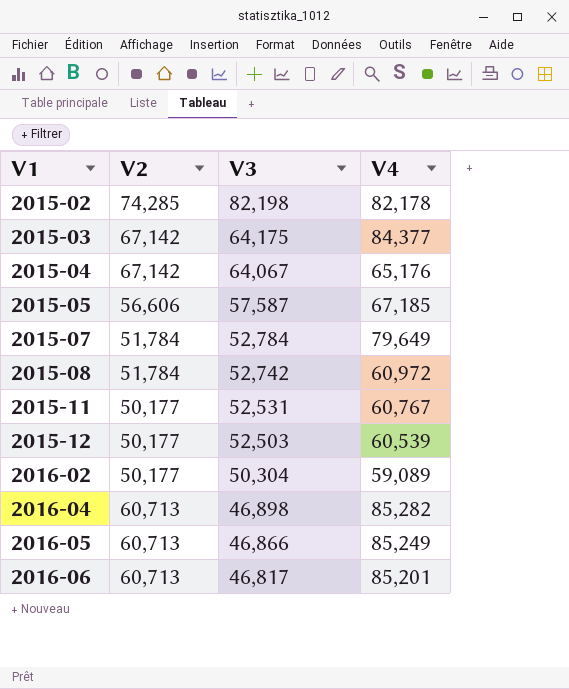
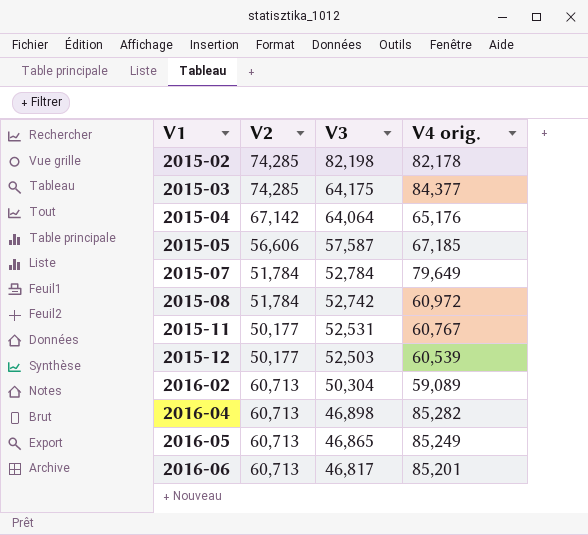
column name: V4 -> V4 orig.
2015-03 | V2: 67,142 -> 74,285
2015-04 | V3: 64,067 -> 64,064
2016-02 | V2: 50,177 -> 60,713
2016-05 | V3: 46,866 -> 46,865

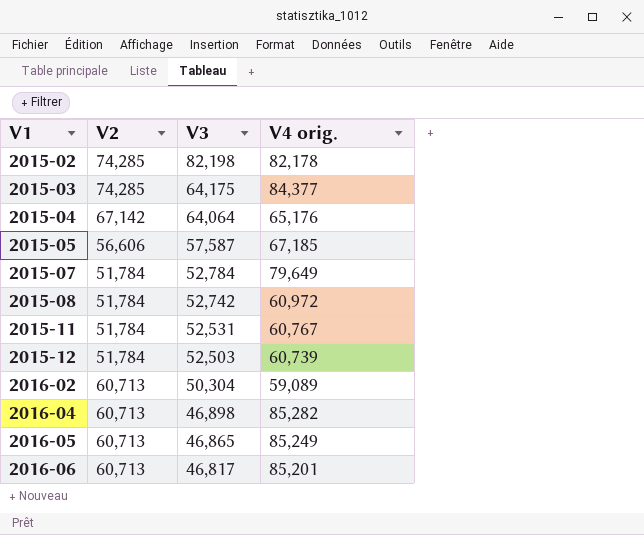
2015-11 | V2: 50,177 -> 51,784
2015-12 | V2: 50,177 -> 51,784
2015-12 | V4 orig.: 60,539 -> 60,739

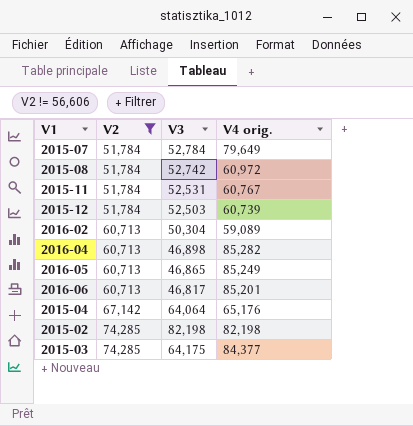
filter: none -> V2 != 56,606
row order: V1 ascending -> V2 ascending
2015-02 | V4 orig.: 82,178 -> 82,198

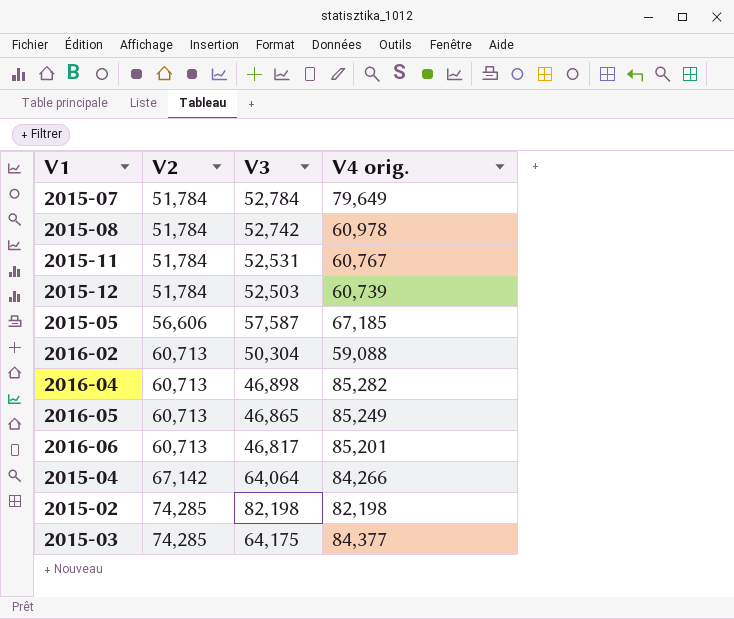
filter: V2 != 56,606 -> none
2015-08 | V4 orig.: 60,972 -> 60,978
2016-02 | V4 orig.: 59,089 -> 59,088
2015-04 | V4 orig.: 65,176 -> 84,266

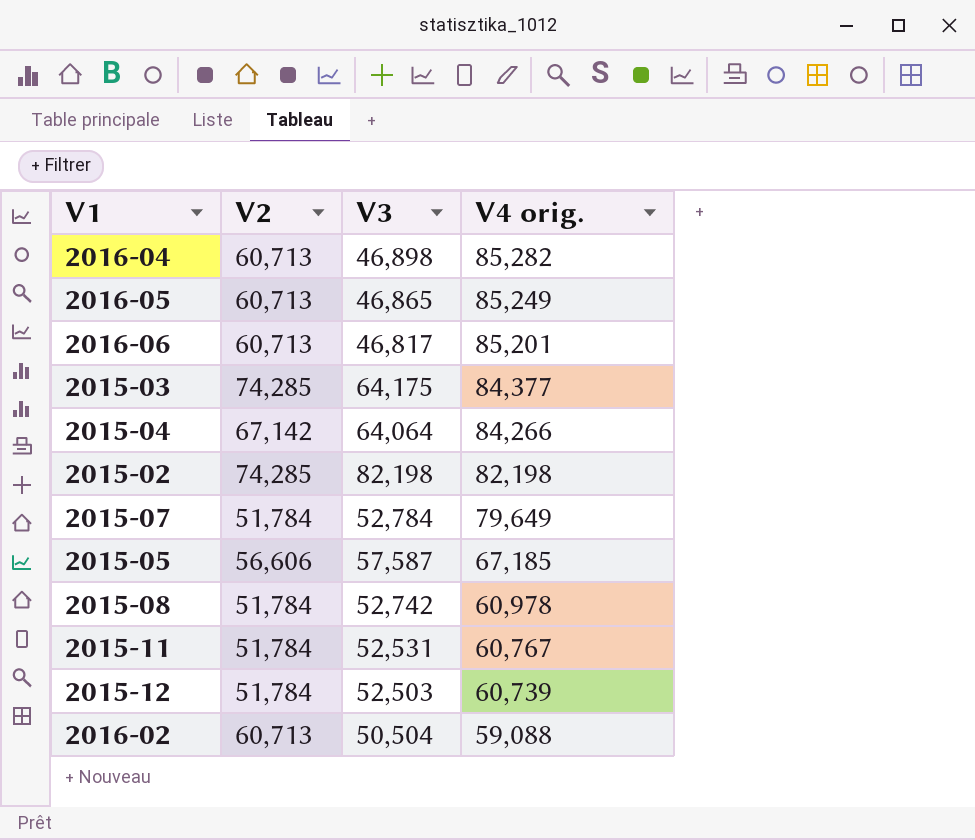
row order: V2 ascending -> V4 orig. descending
2016-02 | V3: 50,304 -> 50,504

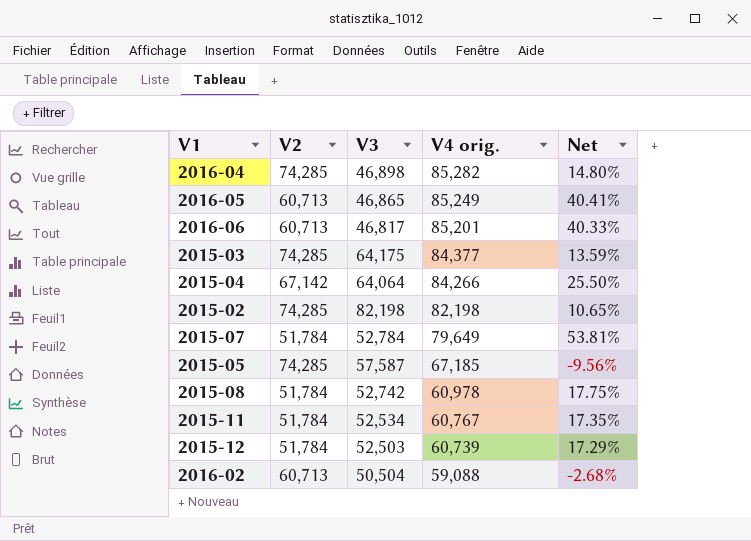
column Net | formula: none -> ([V4 orig.] - [V2]) / [V2]
2016-04 | V2: 60,713 -> 74,285
2015-05 | V2: 56,606 -> 74,285
2015-11 | V3: 52,531 -> 52,534

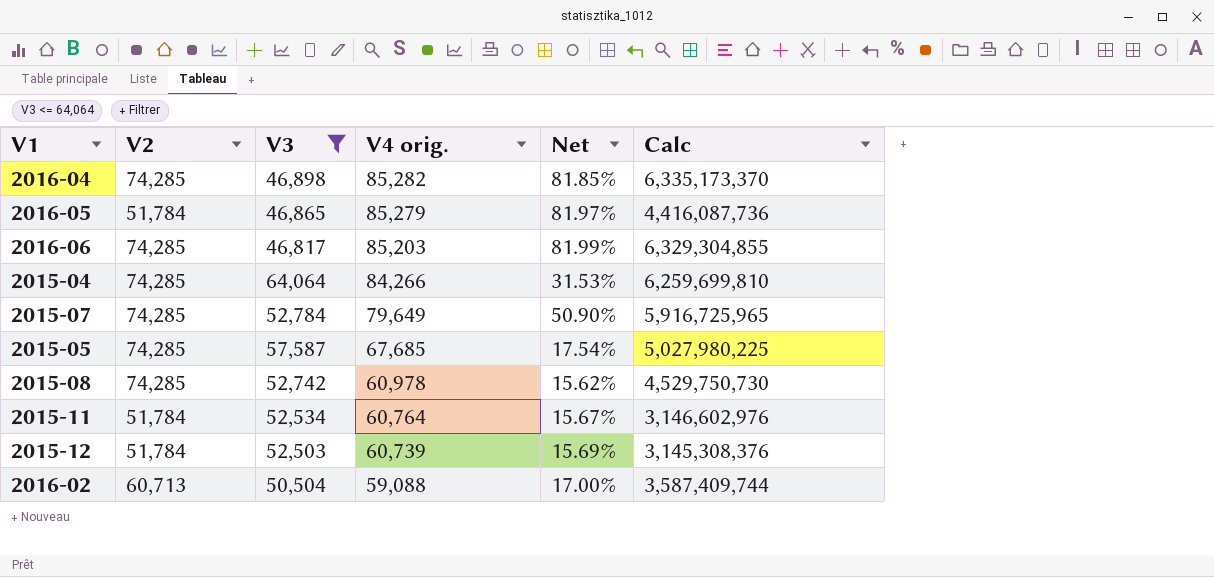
filter: none -> V3 <= 64,064
column Net | formula: ([V4 orig.] - [V2]) / [V2] -> ([V4 orig.] - [V3]) / [V3]
column Calc | formula: none -> [V2] * [V4 orig.]
2016-05 | V2: 60,713 -> 51,784
2016-05 | V4 orig.: 85,249 -> 85,279
2016-06 | V2: 60,713 -> 74,285
2016-06 | V4 orig.: 85,201 -> 85,203
2015-04 | V2: 67,142 -> 74,285
2015-07 | V2: 51,784 -> 74,285
2015-05 | V4 orig.: 67,185 -> 67,685
2015-08 | V2: 51,784 -> 74,285
2015-11 | V4 orig.: 60,767 -> 60,764

